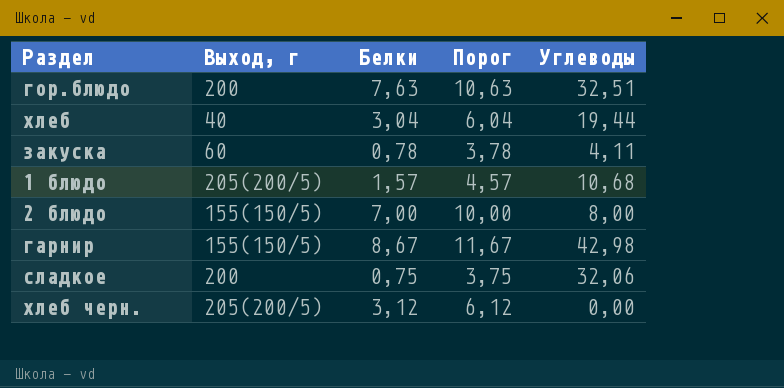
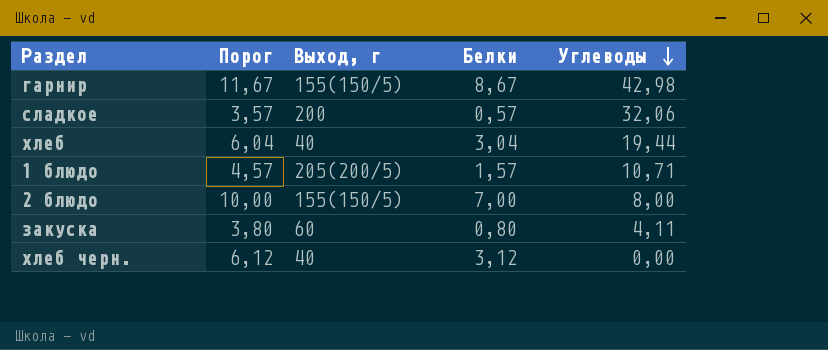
row order: none -> Углеводы descending
column Порог | position: 4 -> 2
row гор.блюдо: 200 | 7,63 | 10,63 | 32,51 -> none
сладкое | Порог: 3,75 -> 3,57
сладкое | Белки: 0,75 -> 0,57
1 блюдо | Углеводы: 10,68 -> 10,71
закуска | Порог: 3,78 -> 3,80
закуска | Белки: 0,78 -> 0,80
хлеб черн. | Выход, г: 205(200/5) -> 40

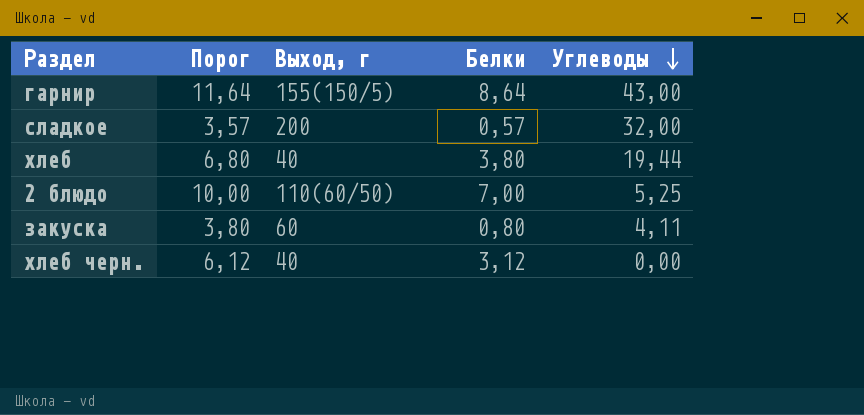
row 1 блюдо: 4,57 | 205(200/5) | 1,57 | 10,71 -> none
гарнир | Порог: 11,67 -> 11,64
гарнир | Белки: 8,67 -> 8,64
гарнир | Углеводы: 42,98 -> 43,00
сладкое | Углеводы: 32,06 -> 32,00
хлеб | Порог: 6,04 -> 6,80
хлеб | Белки: 3,04 -> 3,80
2 блюдо | Выход, г: 155(150/5) -> 110(60/50)
2 блюдо | Углеводы: 8,00 -> 5,25

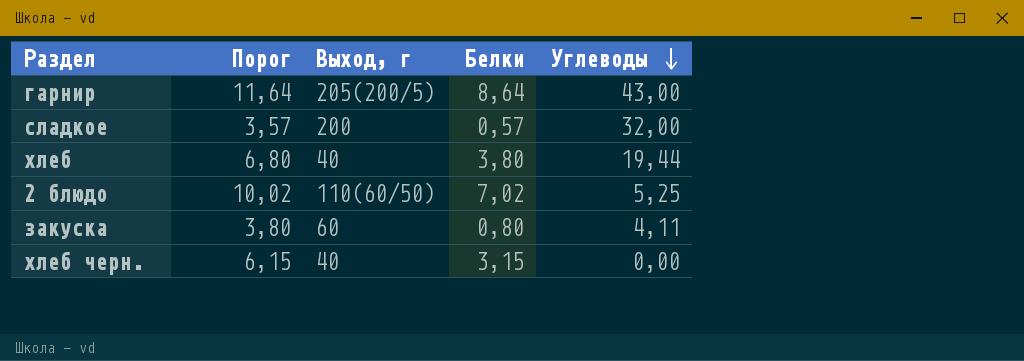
гарнир | Выход, г: 155(150/5) -> 205(200/5)
2 блюдо | Порог: 10,00 -> 10,02
2 блюдо | Белки: 7,00 -> 7,02
хлеб черн. | Порог: 6,12 -> 6,15
хлеб черн. | Белки: 3,12 -> 3,15

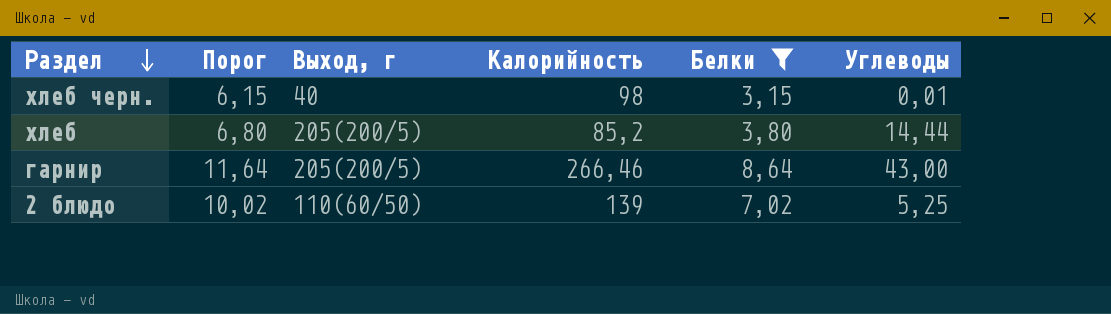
filter: none -> Белки >= 3,15
row order: Углеводы descending -> Раздел descending
column Калорийность | position: none -> 4
хлеб черн. | Углеводы: 0,00 -> 0,01
хлеб | Выход, г: 40 -> 205(200/5)
хлеб | Углеводы: 19,44 -> 14,44

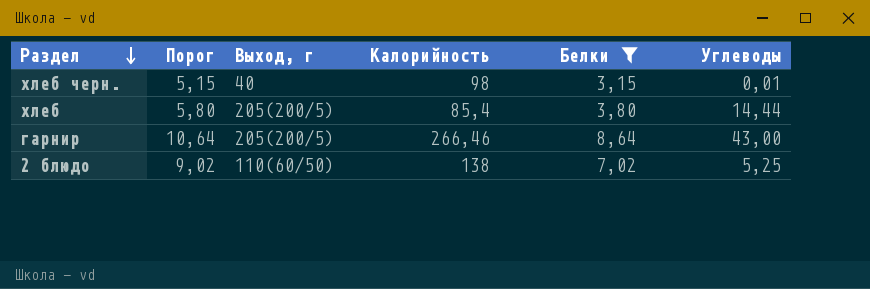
column Порог | formula: [Белки] + 3 -> [Белки] + 2
хлеб | Калорийность: 85,2 -> 85,4
2 блюдо | Калорийность: 139 -> 138

